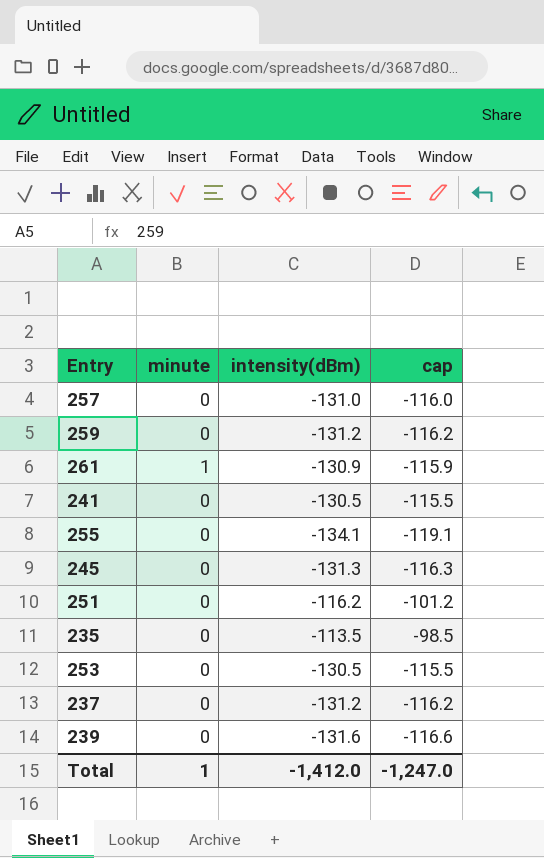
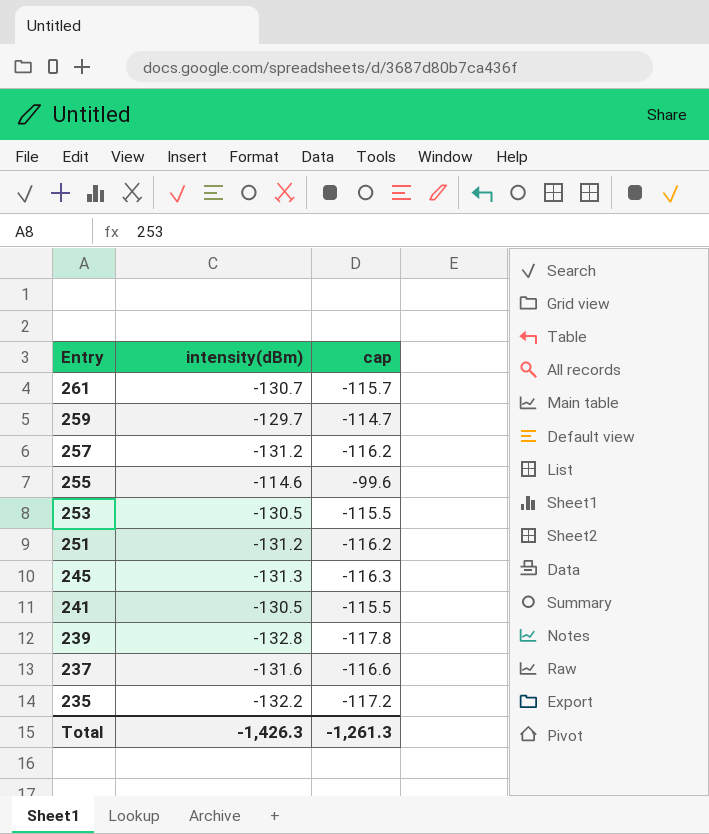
row order: none -> Entry descending
column minute | position: 2 -> none
261 | intensity(dBm): -130.9 -> -130.7
261 | cap: -115.9 -> -115.7
259 | intensity(dBm): -131.2 -> -129.7
259 | cap: -116.2 -> -114.7
257 | intensity(dBm): -131.0 -> -131.2
257 | cap: -116.0 -> -116.2
255 | intensity(dBm): -134.1 -> -114.6
255 | cap: -119.1 -> -99.6
251 | intensity(dBm): -116.2 -> -131.2
251 | cap: -101.2 -> -116.2
239 | intensity(dBm): -131.6 -> -132.8
239 | cap: -116.6 -> -117.8
237 | intensity(dBm): -131.2 -> -131.6
237 | cap: -116.2 -> -116.6
235 | intensity(dBm): -113.5 -> -132.2
235 | cap: -98.5 -> -117.2
Total | intensity(dBm): -1,412.0 -> -1,426.3
Total | cap: -1,247.0 -> -1,261.3

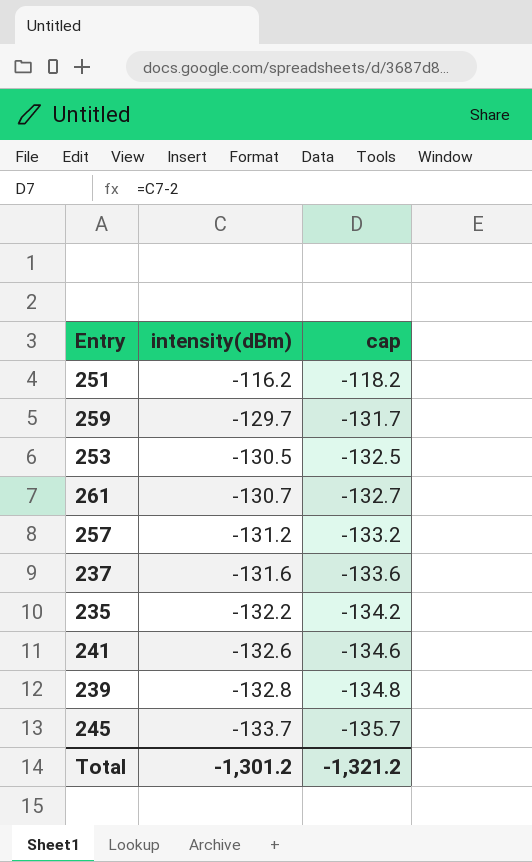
row order: Entry descending -> intensity(dBm) descending
column cap | formula: [intensity(dBm)] + 15 -> [intensity(dBm)] - 2
row 255: -114.6 | -99.6 -> none
251 | intensity(dBm): -131.2 -> -116.2
241 | intensity(dBm): -130.5 -> -132.6
245 | intensity(dBm): -131.3 -> -133.7
Total | intensity(dBm): -1,426.3 -> -1,301.2
Total | cap: -1,261.3 -> -1,321.2

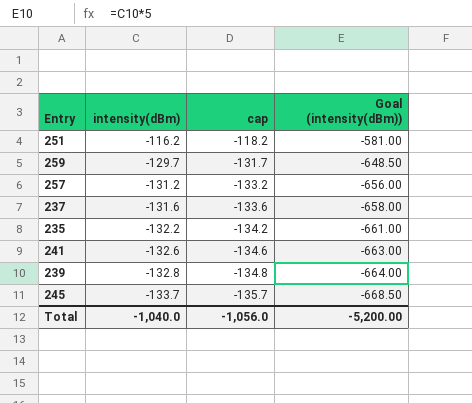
column Goal (intensity(dBm)) | formula: none -> [intensity(dBm)] * 5
row 253: -130.5 | -132.5 -> none
row 261: -130.7 | -132.7 -> none
Total | intensity(dBm): -1,301.2 -> -1,040.0
Total | cap: -1,321.2 -> -1,056.0

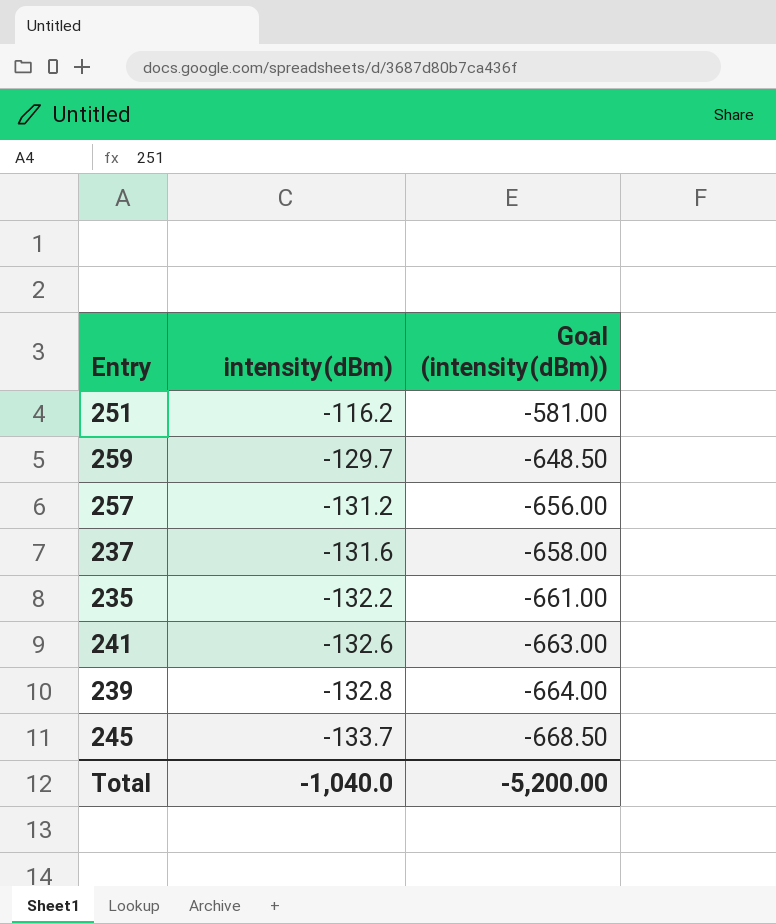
column cap | formula: [intensity(dBm)] - 2 -> none

